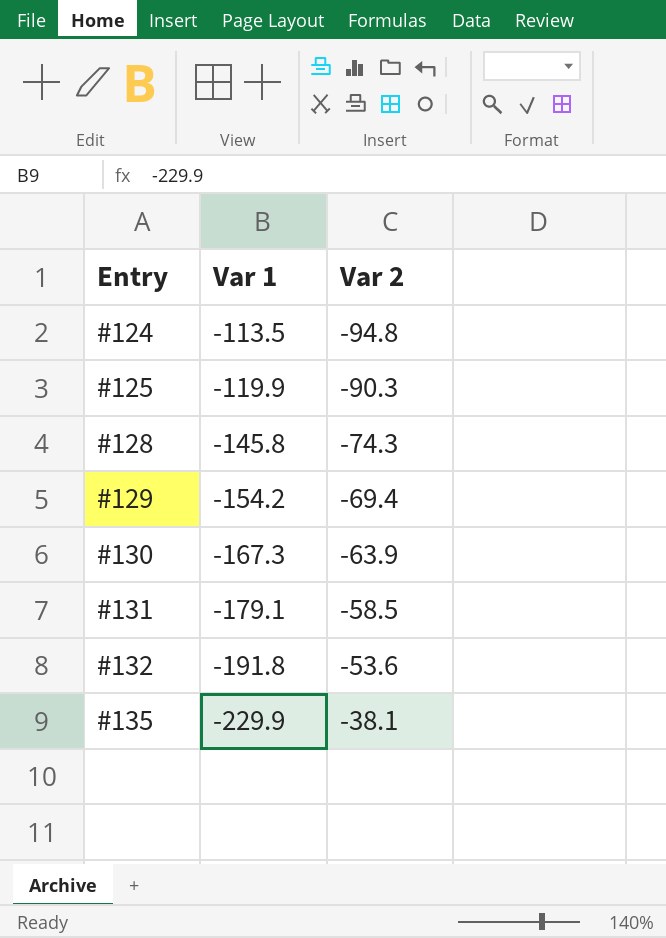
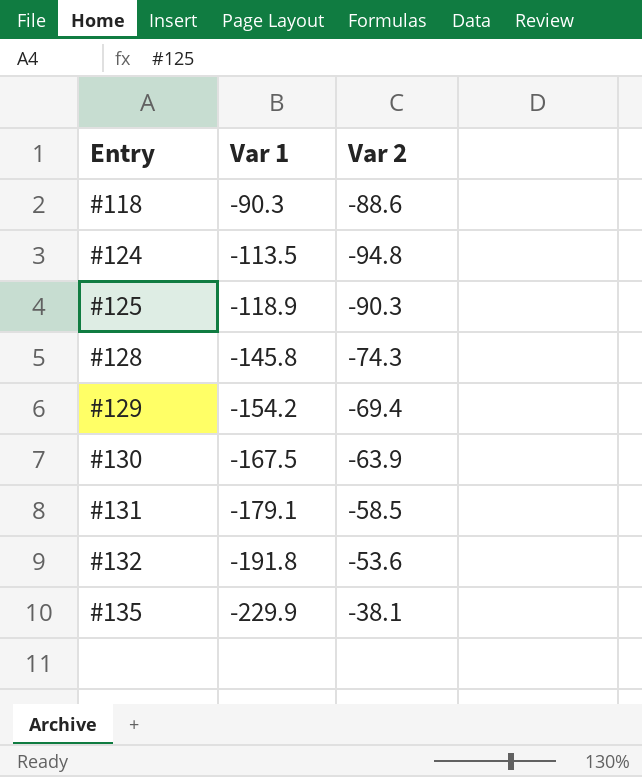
row #118: none -> -90.3 | -88.6
#125 | Var 1: -119.9 -> -118.9
#130 | Var 1: -167.3 -> -167.5

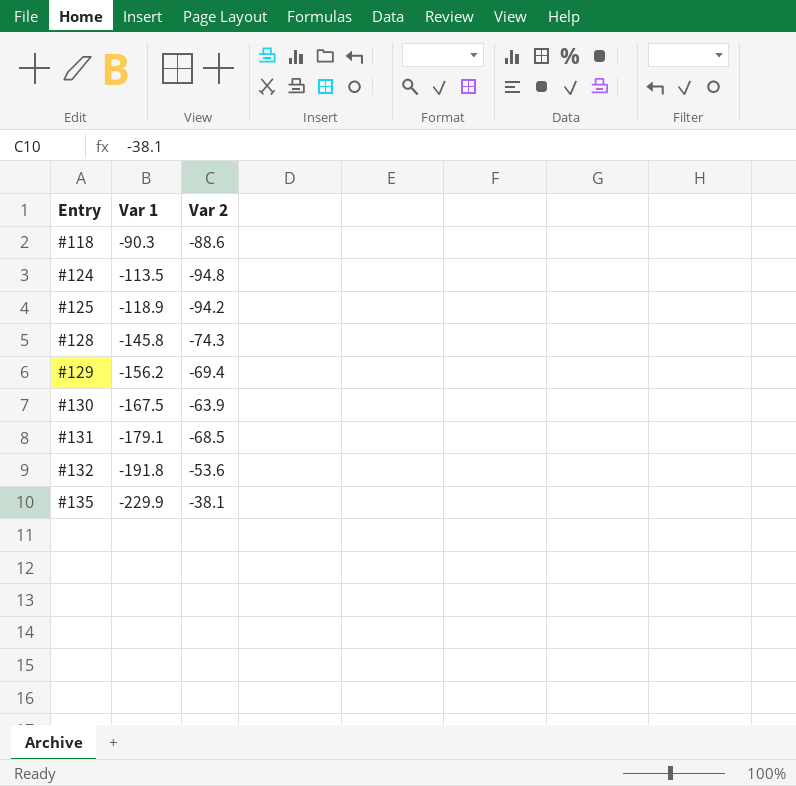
#125 | Var 2: -90.3 -> -94.2
#129 | Var 1: -154.2 -> -156.2
#131 | Var 2: -58.5 -> -68.5

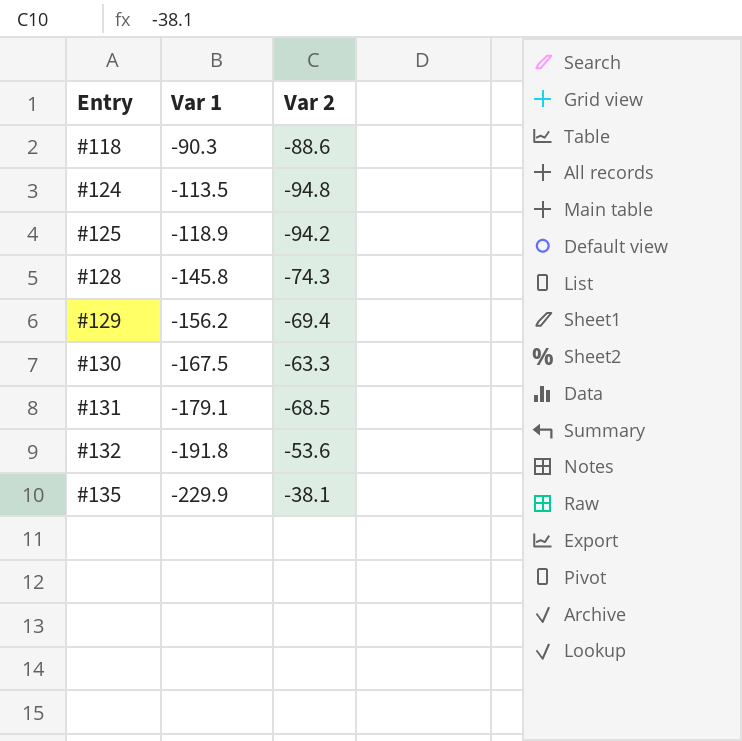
#130 | Var 2: -63.9 -> -63.3

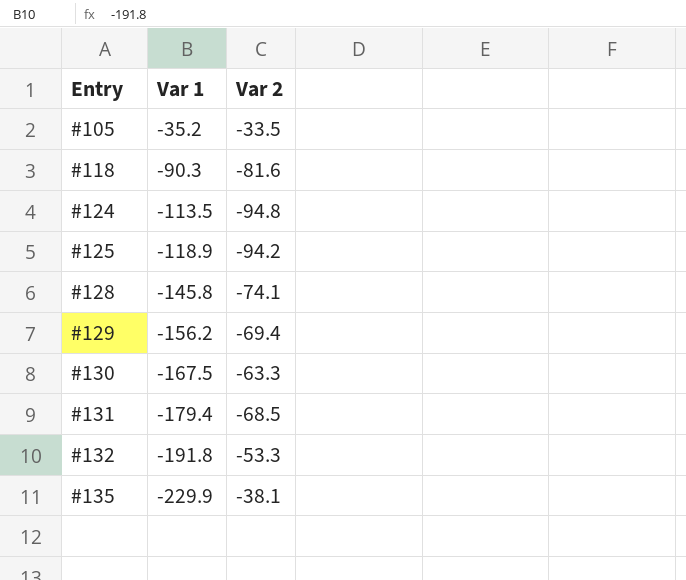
row #105: none -> -35.2 | -33.5
#118 | Var 2: -88.6 -> -81.6
#128 | Var 2: -74.3 -> -74.1
#131 | Var 1: -179.1 -> -179.4
#132 | Var 2: -53.6 -> -53.3

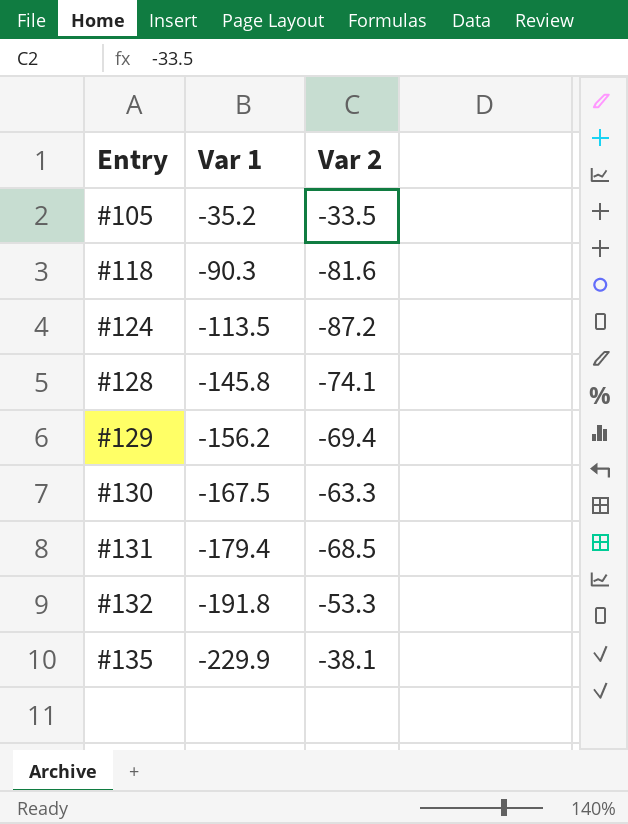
row #125: -118.9 | -94.2 -> none
#124 | Var 2: -94.8 -> -87.2

